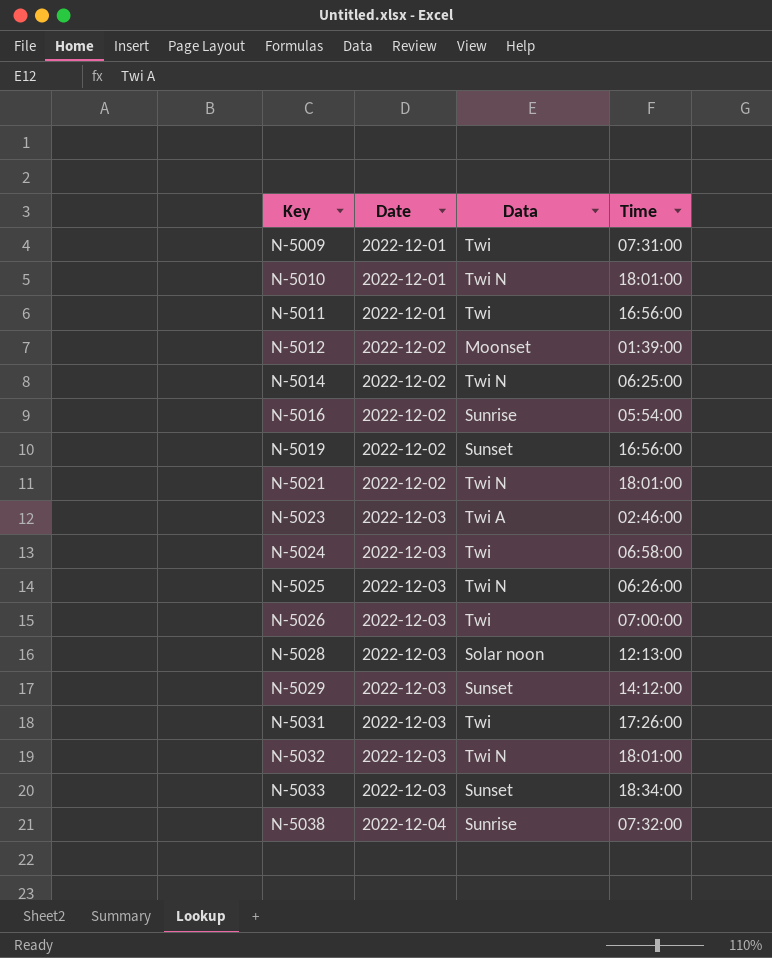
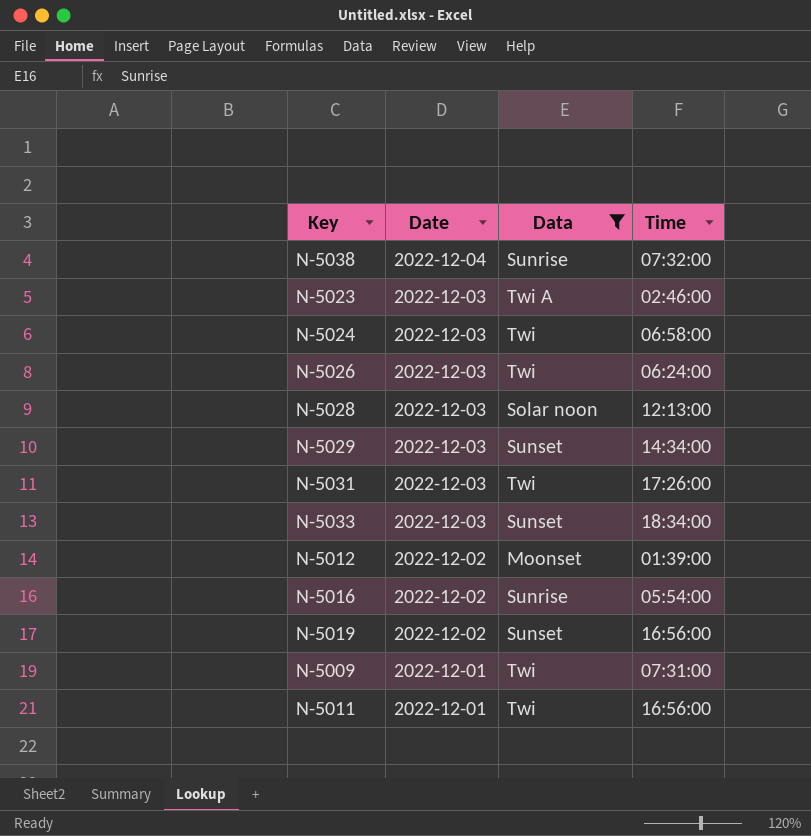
filter: none -> Data != Twi N
row order: Key ascending -> Date descending
N-5026 | Time: 07:00:00 -> 06:24:00
N-5029 | Time: 14:12:00 -> 14:34:00

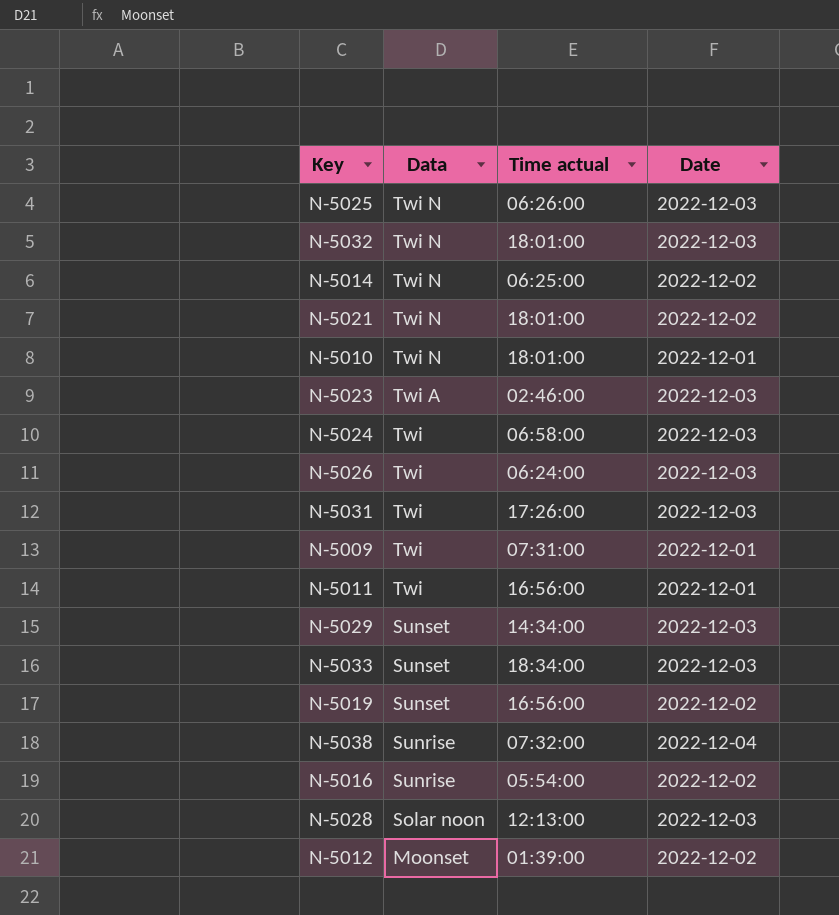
filter: Data != Twi N -> none
row order: Date descending -> Data descending
column name: Time -> Time actual
column Date | position: 2 -> 4

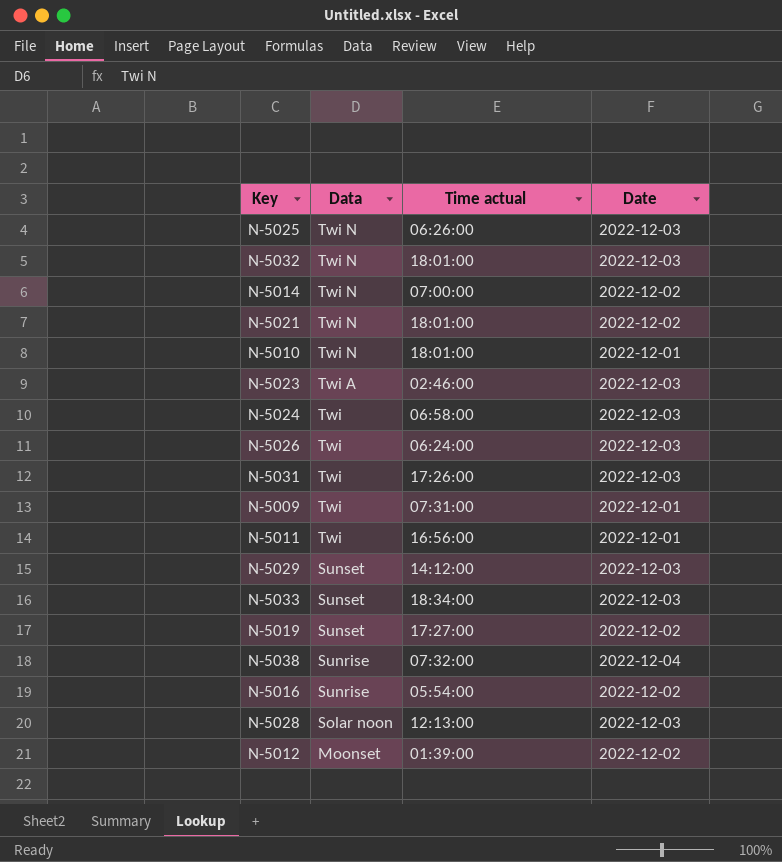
N-5014 | Time actual: 06:25:00 -> 07:00:00
N-5029 | Time actual: 14:34:00 -> 14:12:00
N-5019 | Time actual: 16:56:00 -> 17:27:00

